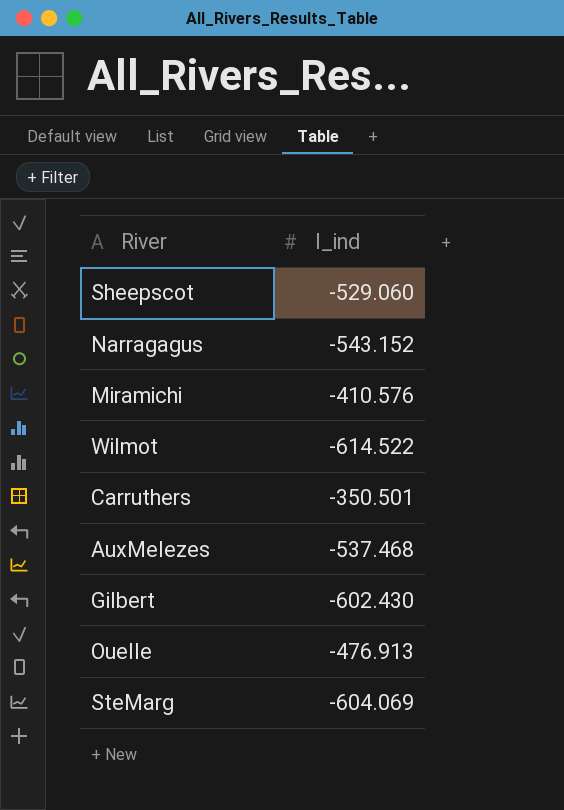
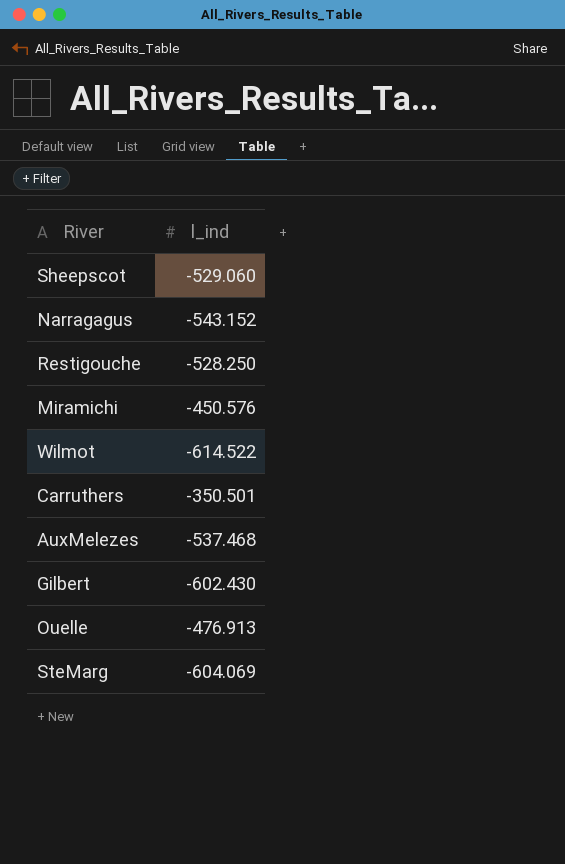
row Restigouche: none -> -528.250
Miramichi | l_ind: -410.576 -> -450.576

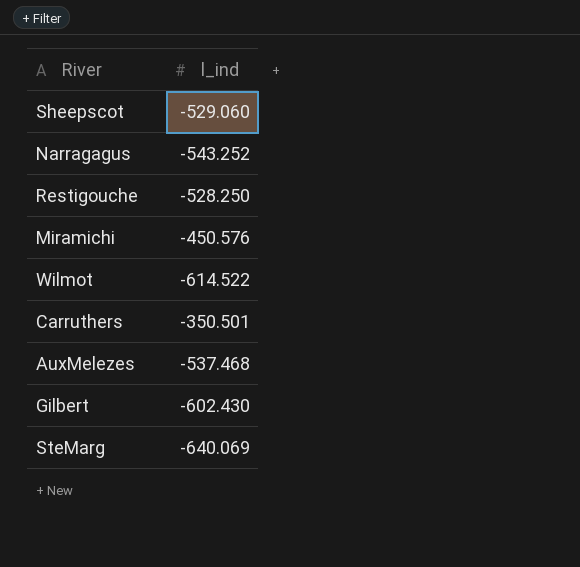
row Ouelle: -476.913 -> none
Narragagus | l_ind: -543.152 -> -543.252
SteMarg | l_ind: -604.069 -> -640.069

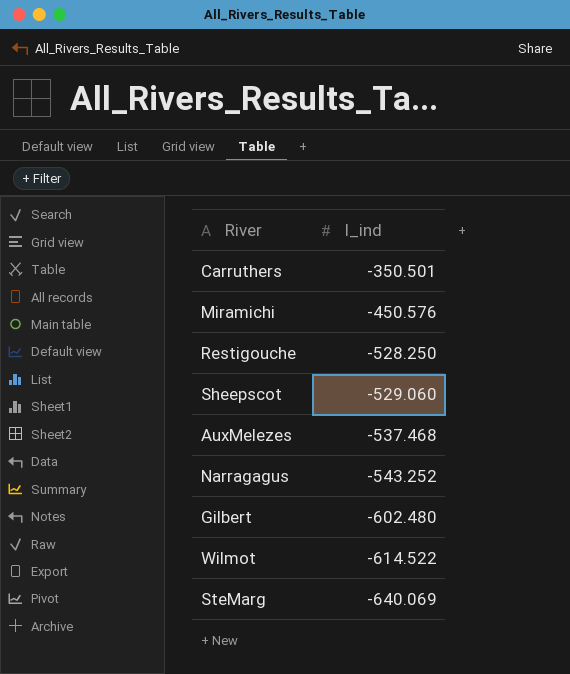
row order: none -> l_ind descending
Gilbert | l_ind: -602.430 -> -602.480

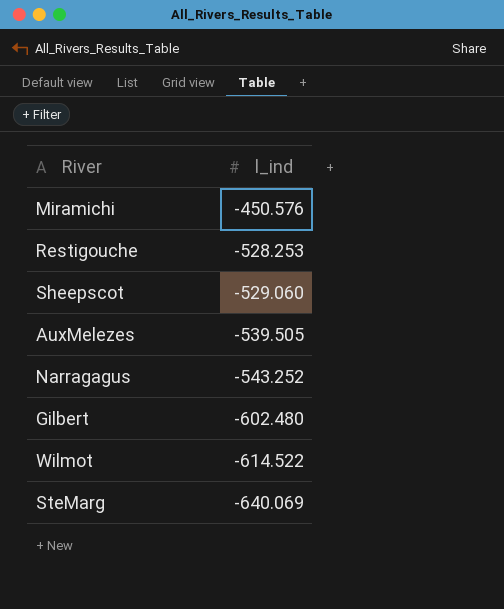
row Carruthers: -350.501 -> none
Restigouche | l_ind: -528.250 -> -528.253
AuxMelezes | l_ind: -537.468 -> -539.505

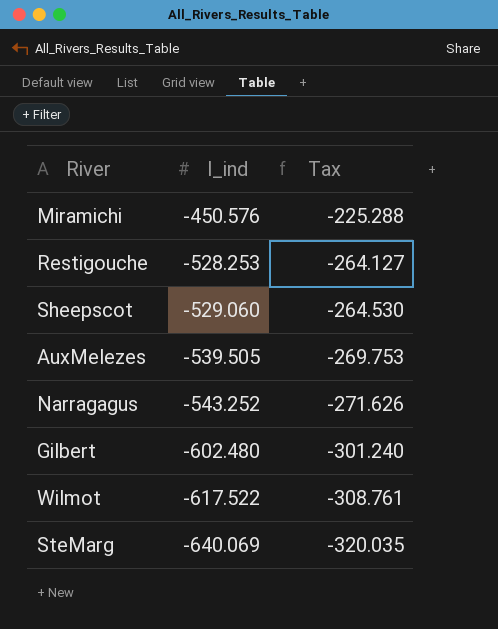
column Tax | formula: none -> [l_ind] * 0.5
Wilmot | l_ind: -614.522 -> -617.522

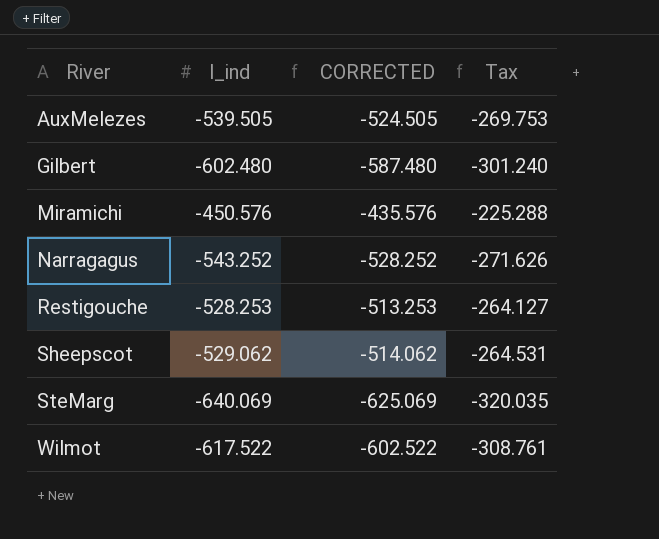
row order: l_ind descending -> River ascending
column CORRECTED | formula: none -> [l_ind] + 15
Sheepscot | l_ind: -529.060 -> -529.062
Sheepscot | Tax: -264.530 -> -264.531

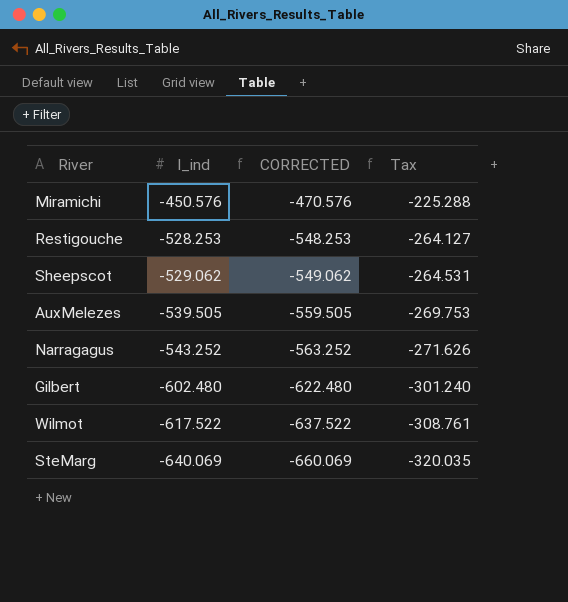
row order: River ascending -> l_ind descending
column CORRECTED | formula: [l_ind] + 15 -> [l_ind] - 20

